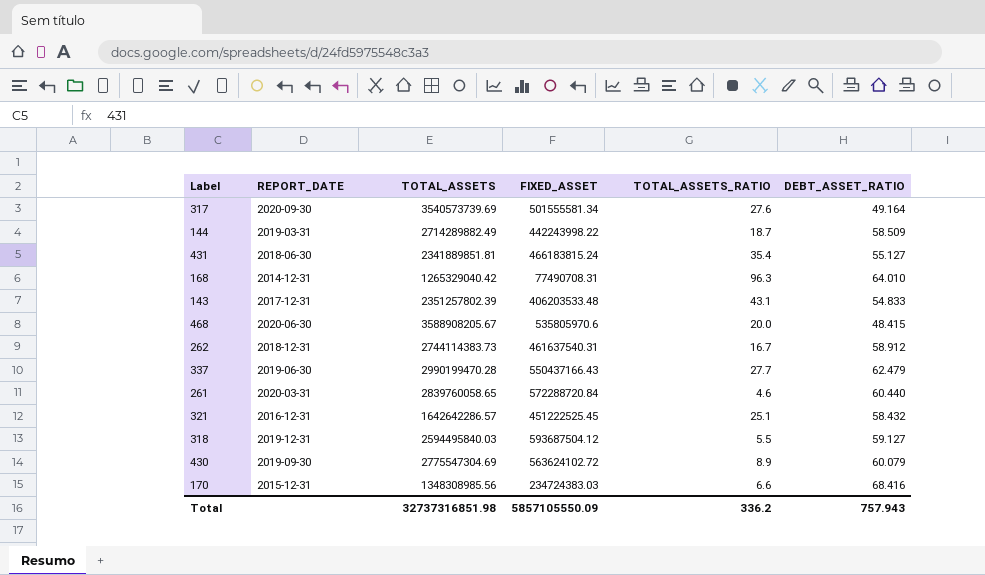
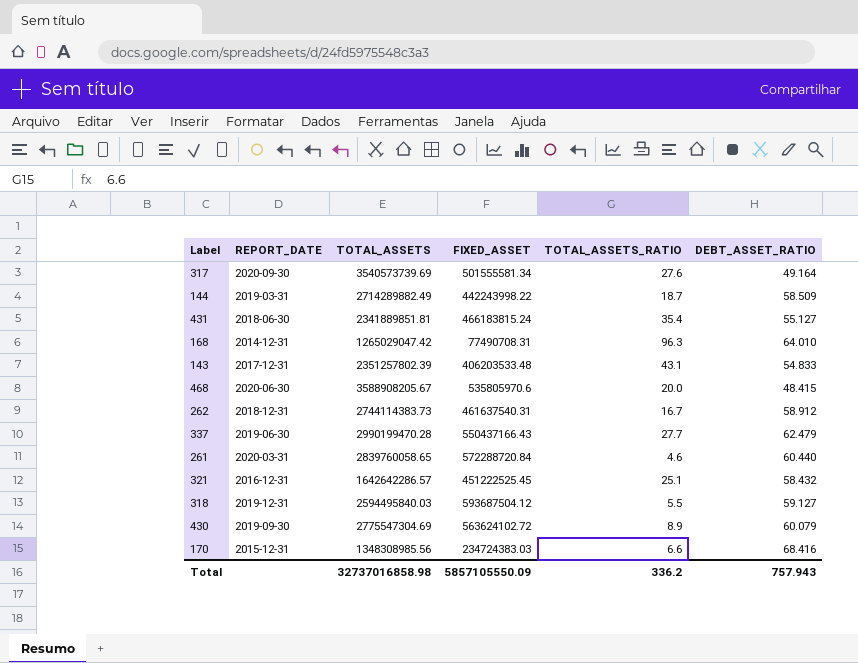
168 | TOTAL_ASSETS: 1265329040.42 -> 1265029047.42
Total | TOTAL_ASSETS: 32737316851.98 -> 32737016858.98

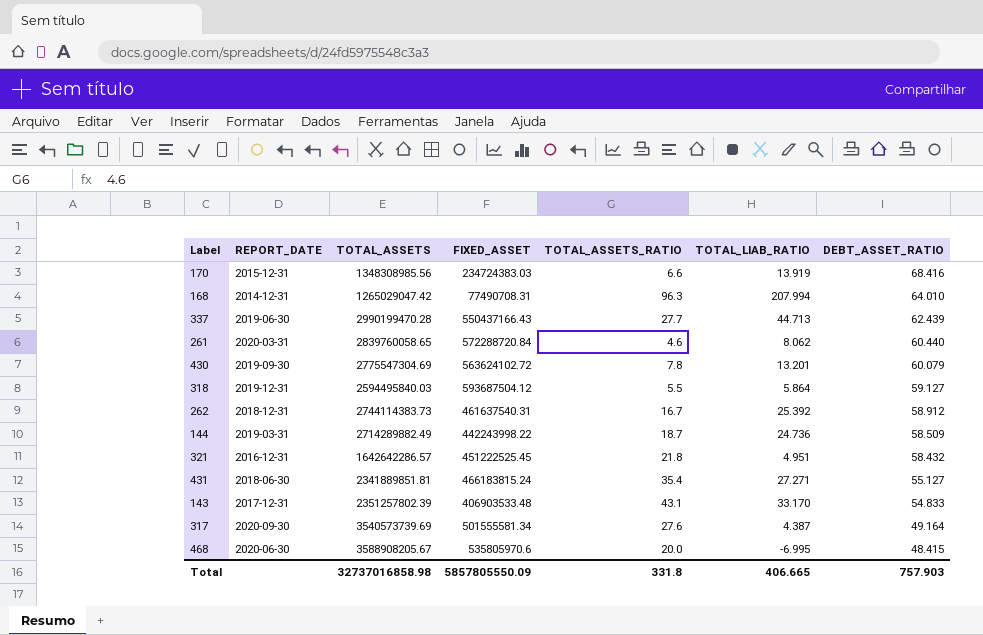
row order: none -> DEBT_ASSET_RATIO descending
column TOTAL_LIAB_RATIO | position: none -> 6
337 | DEBT_ASSET_RATIO: 62.479 -> 62.439
430 | TOTAL_ASSETS_RATIO: 8.9 -> 7.8
321 | TOTAL_ASSETS_RATIO: 25.1 -> 21.8
143 | FIXED_ASSET: 406203533.48 -> 406903533.48
Total | FIXED_ASSET: 5857105550.09 -> 5857805550.09
Total | TOTAL_ASSETS_RATIO: 336.2 -> 331.8
Total | DEBT_ASSET_RATIO: 757.943 -> 757.903

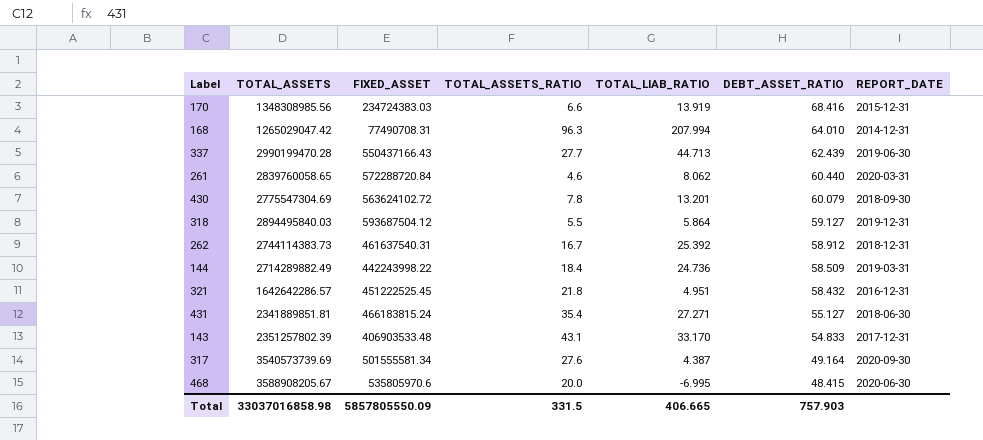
column REPORT_DATE | position: 2 -> 7
430 | REPORT_DATE: 2019-09-30 -> 2018-09-30
318 | TOTAL_ASSETS: 2594495840.03 -> 2894495840.03
144 | TOTAL_ASSETS_RATIO: 18.7 -> 18.4
Total | TOTAL_ASSETS: 32737016858.98 -> 33037016858.98
Total | TOTAL_ASSETS_RATIO: 331.8 -> 331.5

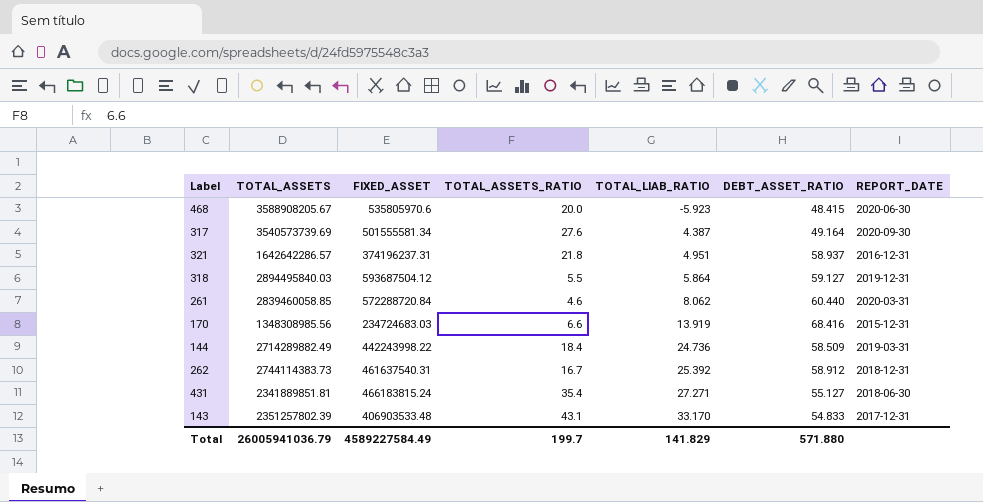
row order: DEBT_ASSET_RATIO descending -> TOTAL_LIAB_RATIO ascending
row 168: 1265029047.42 | 77490708.31 | 96.3 | 207.994 | 64.010 | 2014-12-31 -> none
row 337: 2990199470.28 | 550437166.43 | 27.7 | 44.713 | 62.439 | 2019-06-30 -> none
row 430: 2775547304.69 | 563624102.72 | 7.8 | 13.201 | 60.079 | 2018-09-30 -> none
468 | TOTAL_LIAB_RATIO: -6.995 -> -5.923
321 | FIXED_ASSET: 451222525.45 -> 374196237.31
321 | DEBT_ASSET_RATIO: 58.432 -> 58.937
261 | TOTAL_ASSETS: 2839760058.65 -> 2839460058.85
170 | FIXED_ASSET: 234724383.03 -> 234724683.03
Total | TOTAL_ASSETS: 33037016858.98 -> 26005941036.79
Total | FIXED_ASSET: 5857805550.09 -> 4589227584.49
Total | TOTAL_ASSETS_RATIO: 331.5 -> 199.7
Total | TOTAL_LIAB_RATIO: 406.665 -> 141.829
Total | DEBT_ASSET_RATIO: 757.903 -> 571.880

